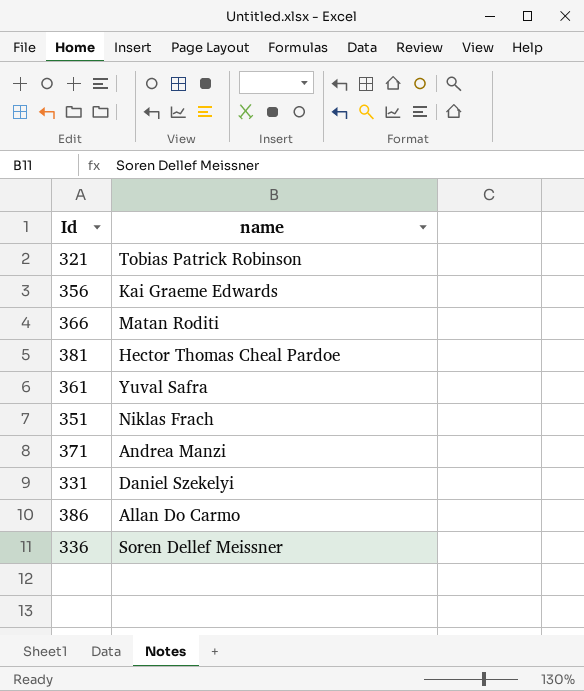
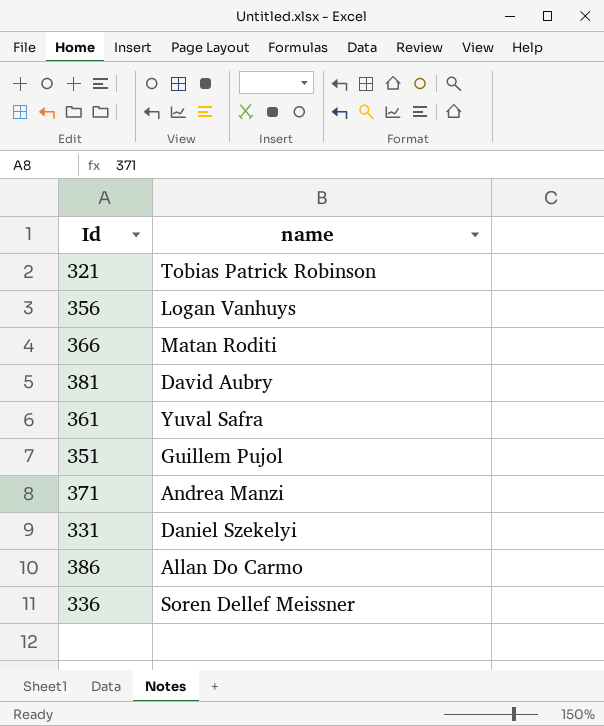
356 | name: Kai Graeme Edwards -> Logan Vanhuys
381 | name: Hector Thomas Cheal Pardoe -> David Aubry
351 | name: Niklas Frach -> Guillem Pujol

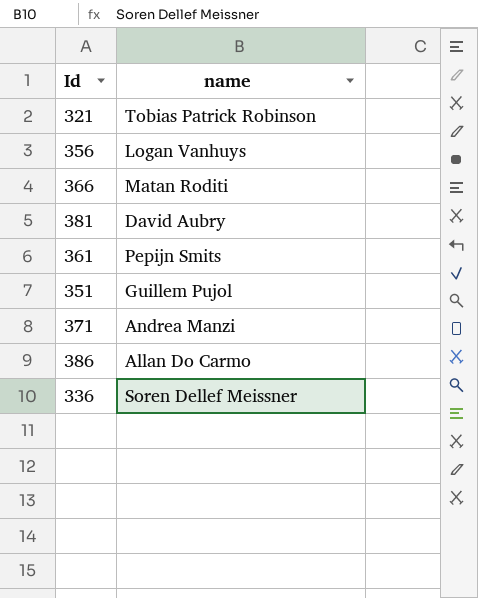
row 331: Daniel Szekelyi -> none
361 | name: Yuval Safra -> Pepijn Smits

